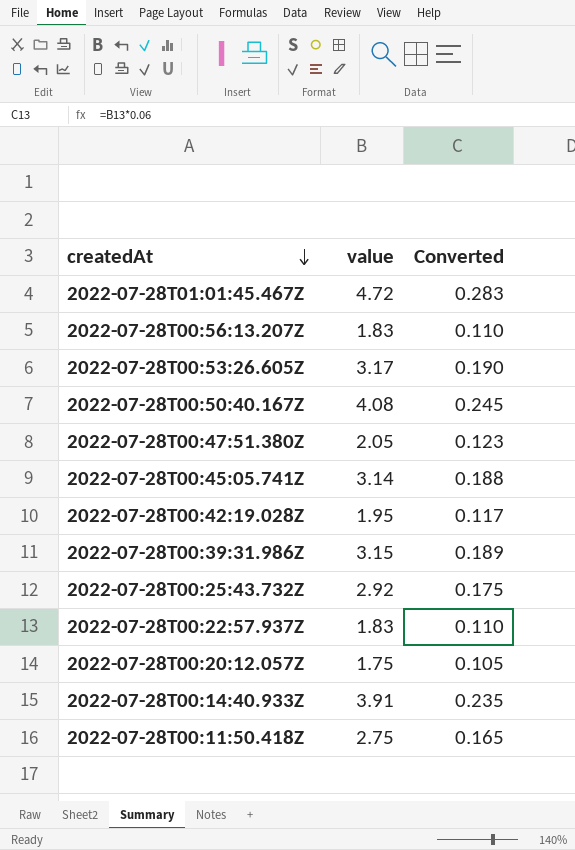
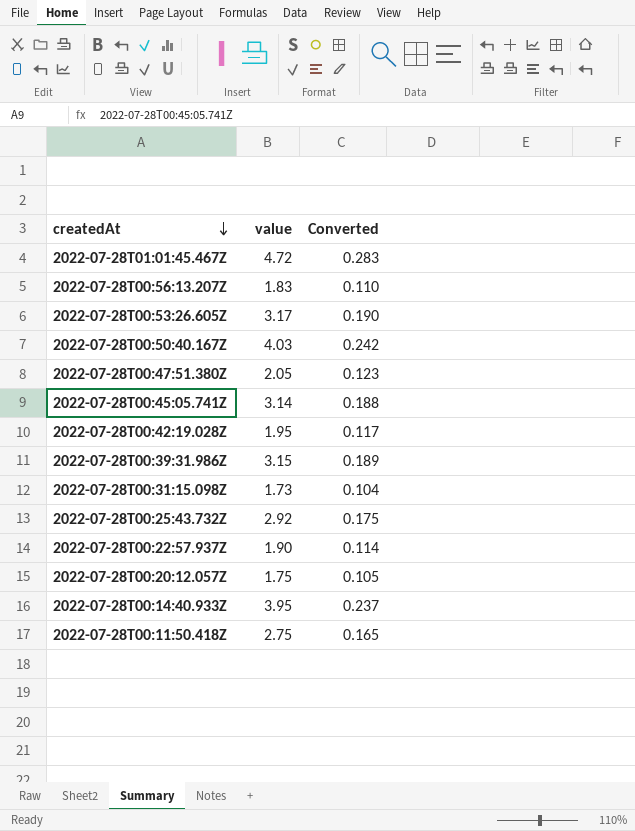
2022-07-28T00:50:40.167Z | value: 4.08 -> 4.03
2022-07-28T00:50:40.167Z | Converted: 0.245 -> 0.242
row 2022-07-28T00:31:15.098Z: none -> 1.73 | 0.104
2022-07-28T00:22:57.937Z | value: 1.83 -> 1.90
2022-07-28T00:22:57.937Z | Converted: 0.110 -> 0.114
2022-07-28T00:14:40.933Z | value: 3.91 -> 3.95
2022-07-28T00:14:40.933Z | Converted: 0.235 -> 0.237

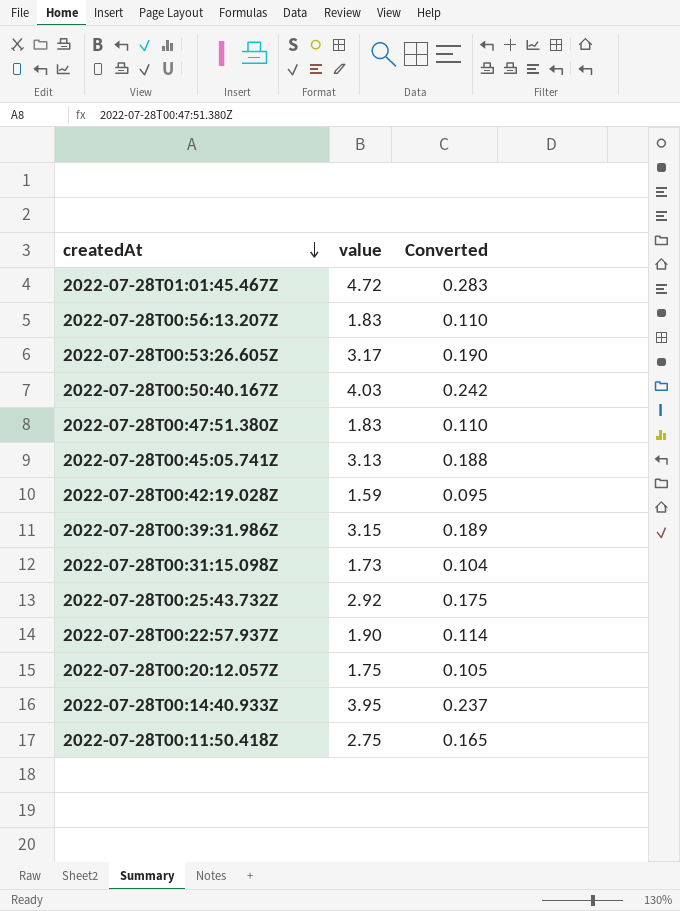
2022-07-28T00:47:51.380Z | value: 2.05 -> 1.83
2022-07-28T00:47:51.380Z | Converted: 0.123 -> 0.110
2022-07-28T00:45:05.741Z | value: 3.14 -> 3.13
2022-07-28T00:42:19.028Z | value: 1.95 -> 1.59
2022-07-28T00:42:19.028Z | Converted: 0.117 -> 0.095

